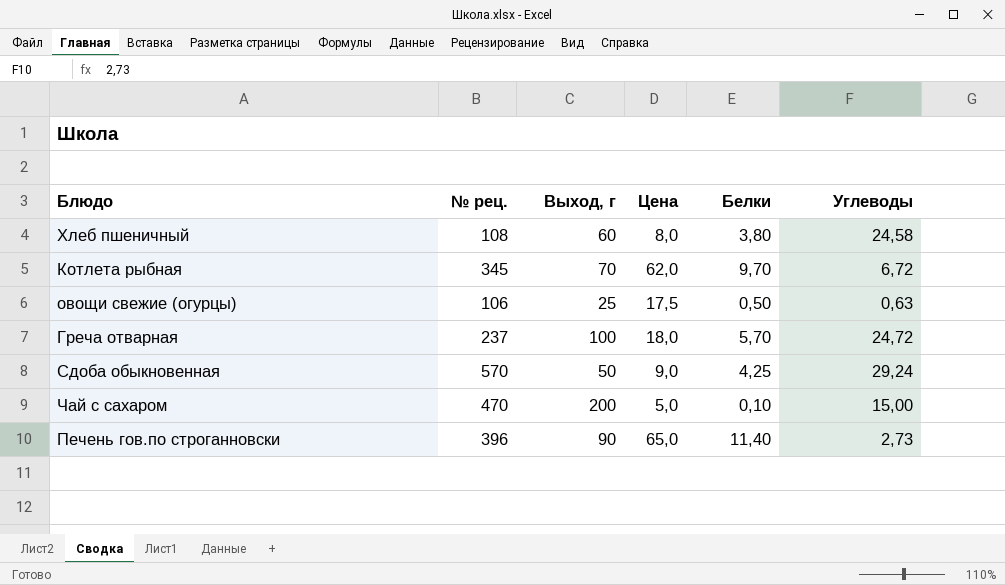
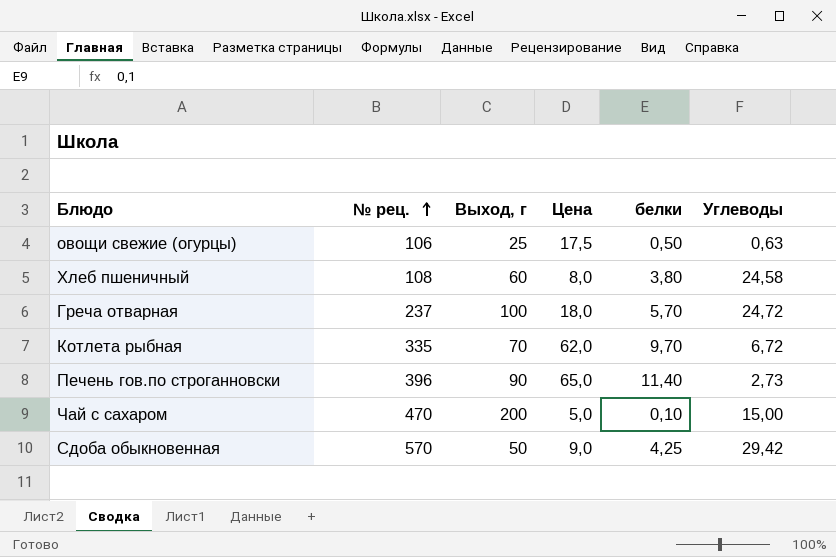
row order: none -> № рец. ascending
column name: Белки -> белки
Котлета рыбная | № рец.: 345 -> 335
Сдоба обыкновенная | Углеводы: 29,24 -> 29,42

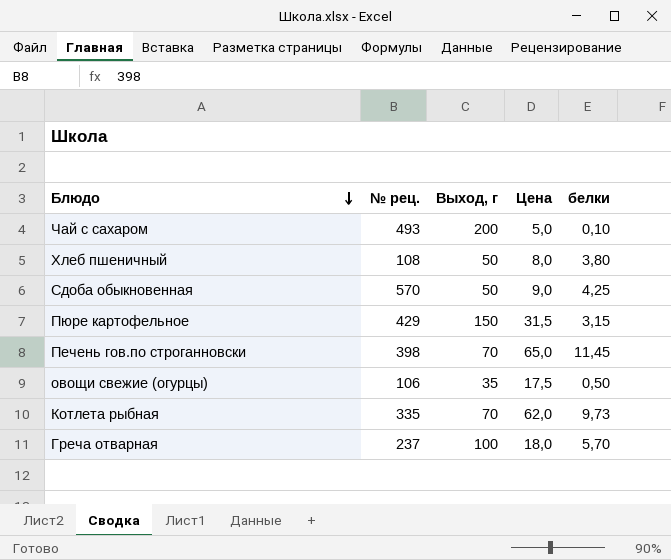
row order: № рец. ascending -> Блюдо descending
column Углеводы | position: 6 -> none
Чай с сахаром | № рец.: 470 -> 493
Хлеб пшеничный | Выход, г: 60 -> 50
row Пюре картофельное: none -> 429 | 150 | 31,5 | 3,15
Печень гов.по строганновски | № рец.: 396 -> 398
Печень гов.по строганновски | Выход, г: 90 -> 70
Печень гов.по строганновски | белки: 11,40 -> 11,45
овощи свежие (огурцы) | Выход, г: 25 -> 35
Котлета рыбная | белки: 9,70 -> 9,73

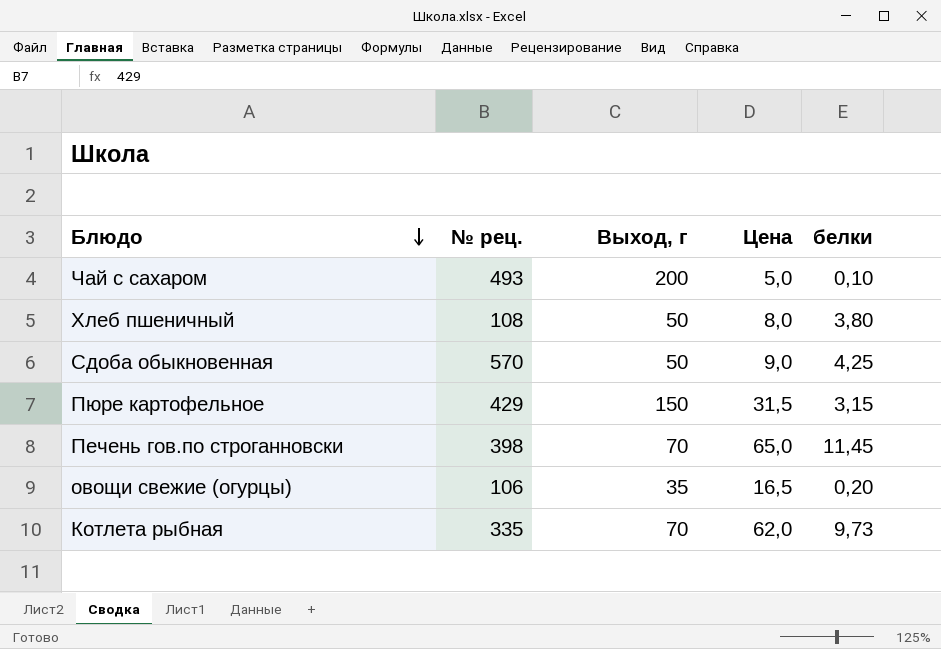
row Греча отварная: 237 | 100 | 18,0 | 5,70 -> none
овощи свежие (огурцы) | Цена: 17,5 -> 16,5
овощи свежие (огурцы) | белки: 0,50 -> 0,20

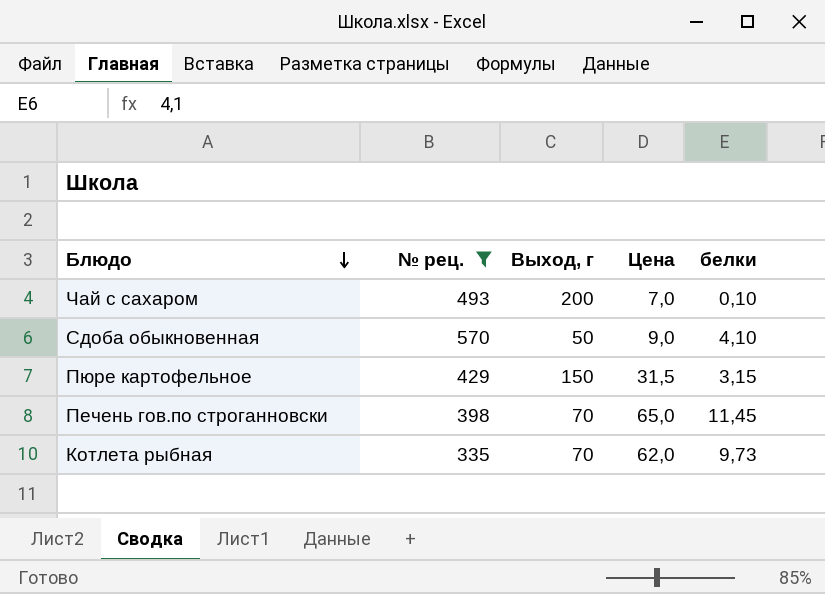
filter: none -> № рец. >= 335
Чай с сахаром | Цена: 5,0 -> 7,0
Сдоба обыкновенная | белки: 4,25 -> 4,10

